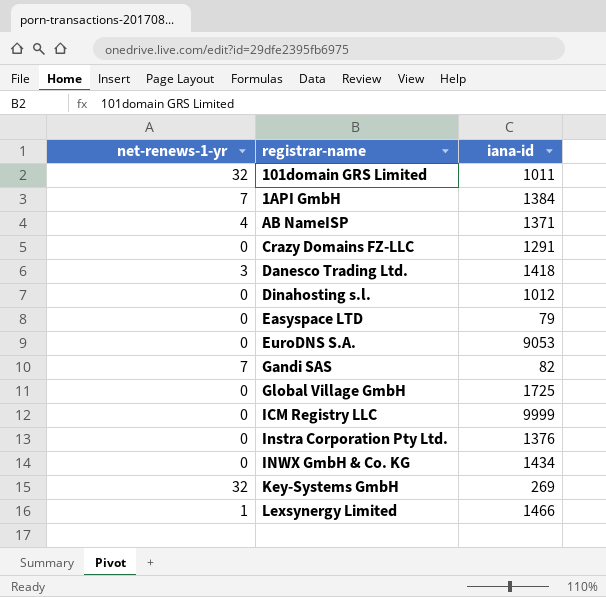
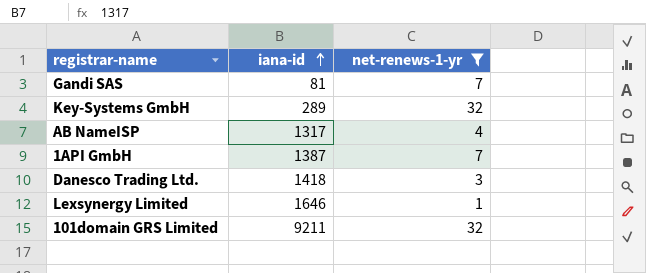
filter: none -> net-renews-1-yr != 0
row order: none -> iana-id ascending
column net-renews-1-yr | position: 1 -> 3
Gandi SAS | iana-id: 82 -> 81
Key-Systems GmbH | iana-id: 269 -> 289
AB NameISP | iana-id: 1371 -> 1317
1API GmbH | iana-id: 1384 -> 1387
Lexsynergy Limited | iana-id: 1466 -> 1646
101domain GRS Limited | iana-id: 1011 -> 9211

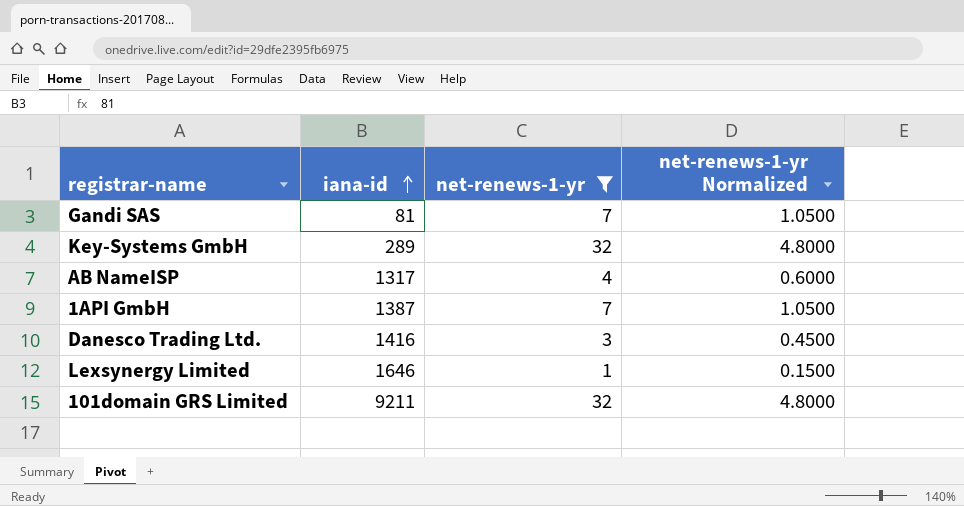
column net-renews-1-yr Normalized | formula: none -> [net-renews-1-yr] * 0.15
Danesco Trading Ltd. | iana-id: 1418 -> 1416

